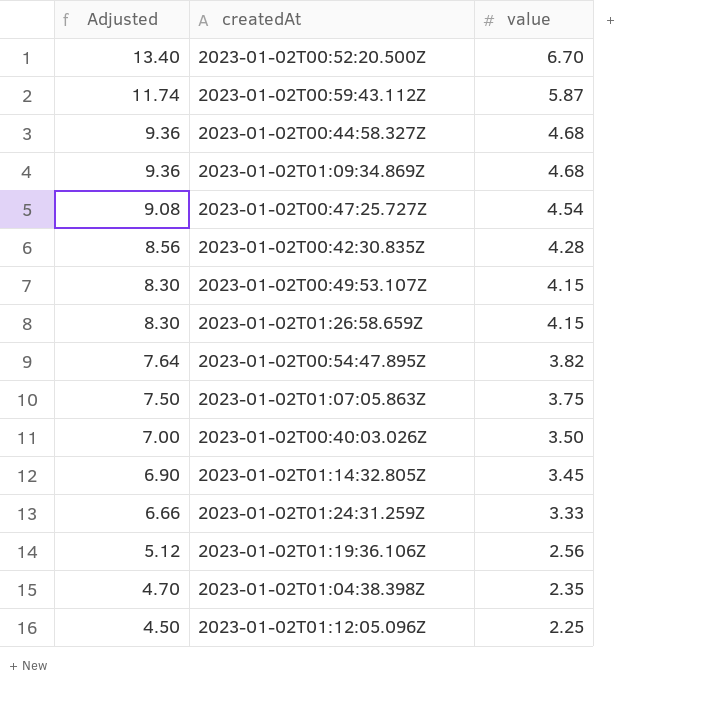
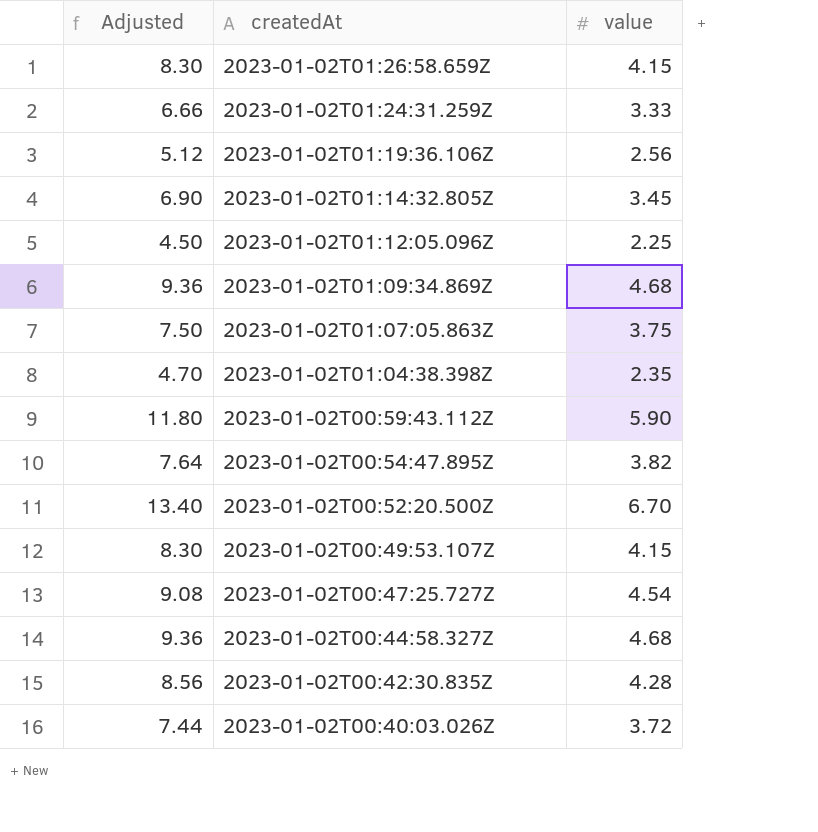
row order: Adjusted descending -> createdAt descending
2023-01-02T00:59:43.112Z | Adjusted: 11.74 -> 11.80
2023-01-02T00:59:43.112Z | value: 5.87 -> 5.90
2023-01-02T00:40:03.026Z | Adjusted: 7.00 -> 7.44
2023-01-02T00:40:03.026Z | value: 3.50 -> 3.72

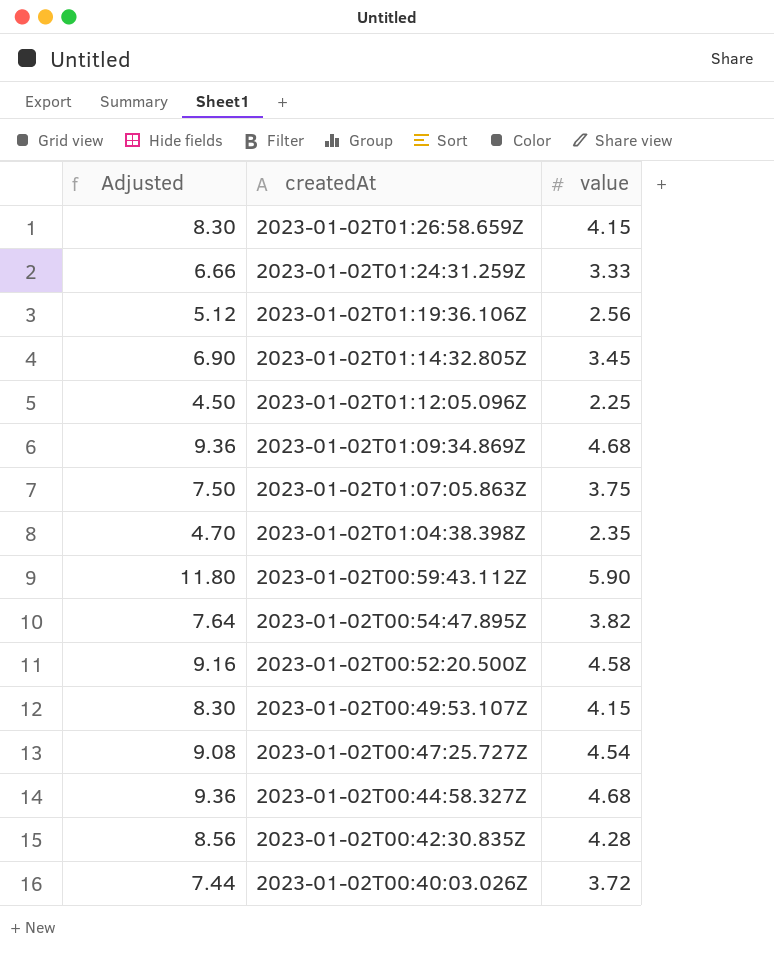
2023-01-02T00:52:20.500Z | Adjusted: 13.40 -> 9.16
2023-01-02T00:52:20.500Z | value: 6.70 -> 4.58

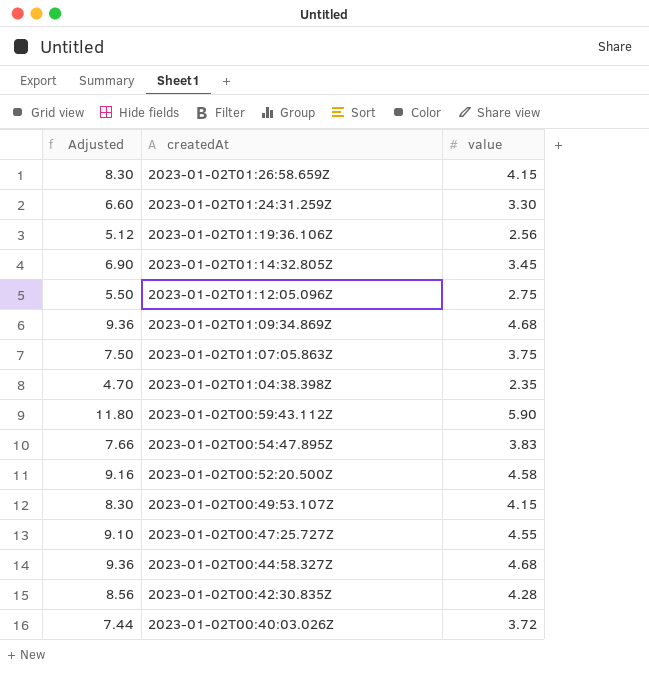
2023-01-02T01:24:31.259Z | Adjusted: 6.66 -> 6.60
2023-01-02T01:24:31.259Z | value: 3.33 -> 3.30
2023-01-02T01:12:05.096Z | Adjusted: 4.50 -> 5.50
2023-01-02T01:12:05.096Z | value: 2.25 -> 2.75
2023-01-02T00:54:47.895Z | Adjusted: 7.64 -> 7.66
2023-01-02T00:54:47.895Z | value: 3.82 -> 3.83
2023-01-02T00:47:25.727Z | Adjusted: 9.08 -> 9.10
2023-01-02T00:47:25.727Z | value: 4.54 -> 4.55

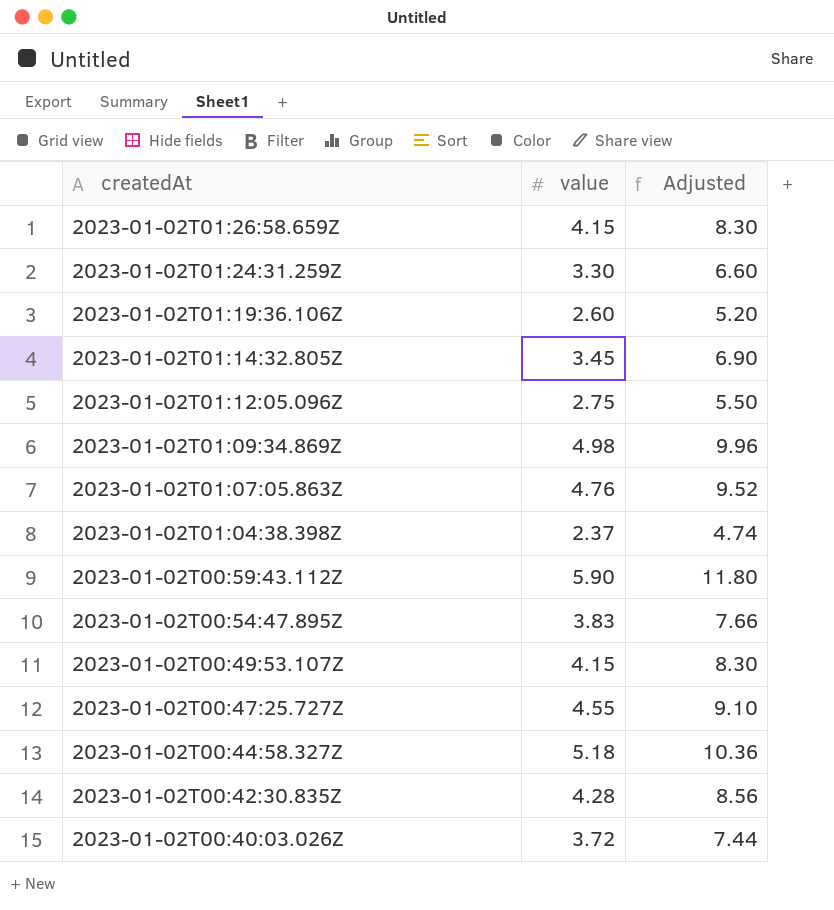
column Adjusted | position: 1 -> 3
row 2023-01-02T00:52:20.500Z: 9.16 | 4.58 -> none
2023-01-02T01:19:36.106Z | value: 2.56 -> 2.60
2023-01-02T01:19:36.106Z | Adjusted: 5.12 -> 5.20
2023-01-02T01:09:34.869Z | value: 4.68 -> 4.98
2023-01-02T01:09:34.869Z | Adjusted: 9.36 -> 9.96
2023-01-02T01:07:05.863Z | value: 3.75 -> 4.76
2023-01-02T01:07:05.863Z | Adjusted: 7.50 -> 9.52
2023-01-02T01:04:38.398Z | value: 2.35 -> 2.37
2023-01-02T01:04:38.398Z | Adjusted: 4.70 -> 4.74
2023-01-02T00:44:58.327Z | value: 4.68 -> 5.18
2023-01-02T00:44:58.327Z | Adjusted: 9.36 -> 10.36

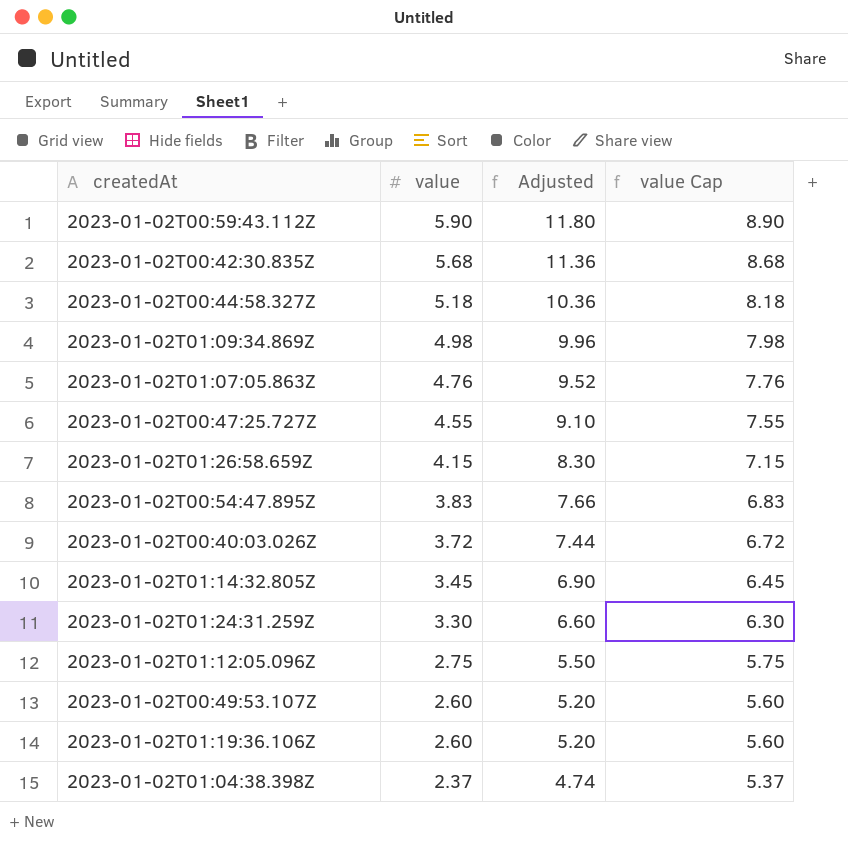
row order: createdAt descending -> value descending
column value Cap | formula: none -> [value] + 3
2023-01-02T00:42:30.835Z | value: 4.28 -> 5.68
2023-01-02T00:42:30.835Z | Adjusted: 8.56 -> 11.36
2023-01-02T00:49:53.107Z | value: 4.15 -> 2.60
2023-01-02T00:49:53.107Z | Adjusted: 8.30 -> 5.20

